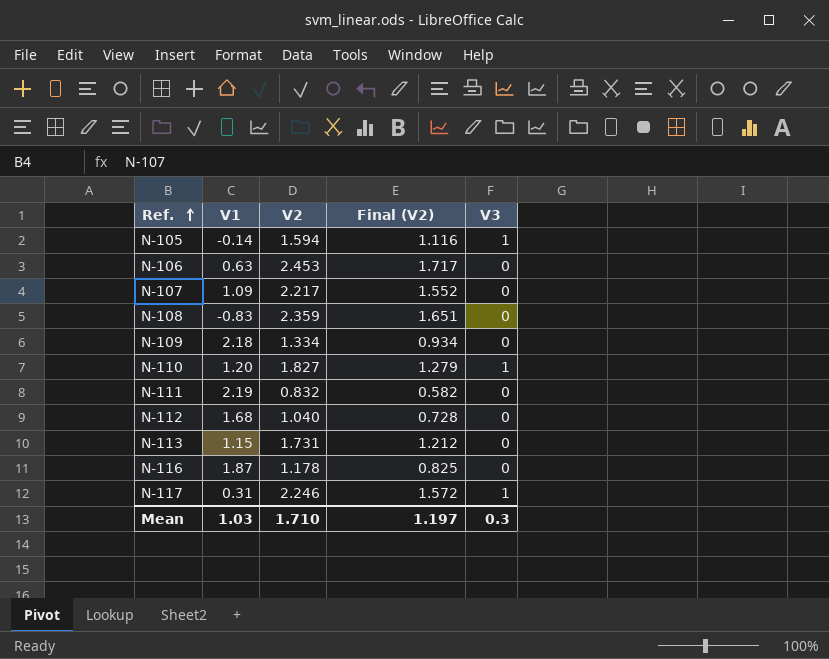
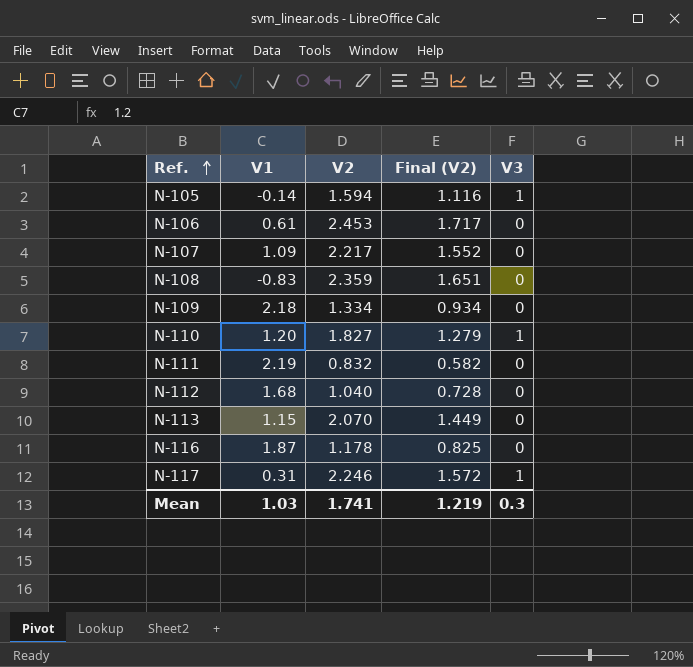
N-106 | V1: 0.63 -> 0.61
N-113 | V2: 1.731 -> 2.070
N-113 | Final (V2): 1.212 -> 1.449
Mean | V2: 1.710 -> 1.741
Mean | Final (V2): 1.197 -> 1.219

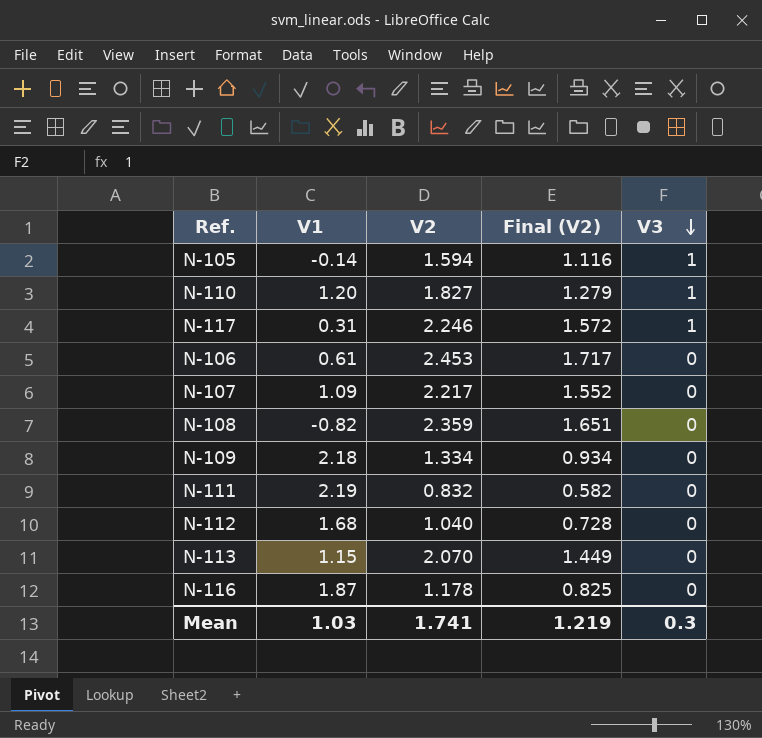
row order: Ref. ascending -> V3 descending
N-108 | V1: -0.83 -> -0.82

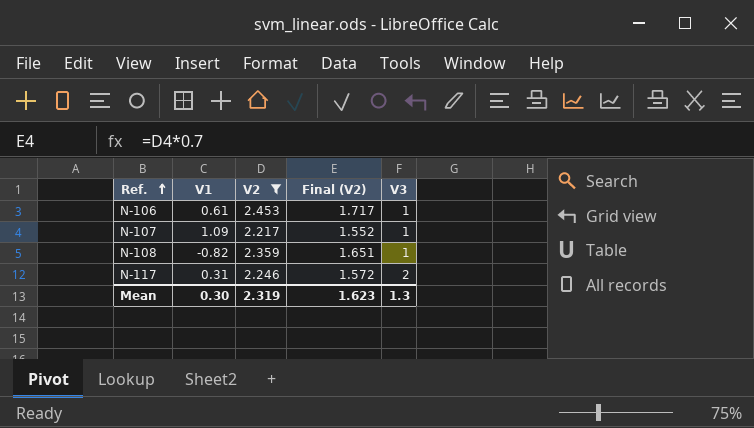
filter: none -> V2 >= 2.217
row order: V3 descending -> Ref. ascending
N-106 | V3: 0 -> 1
N-107 | V3: 0 -> 1
N-108 | V3: 0 -> 1
N-117 | V3: 1 -> 2
Mean | V1: 1.03 -> 0.30
Mean | V2: 1.741 -> 2.319
Mean | Final (V2): 1.219 -> 1.623
Mean | V3: 0.3 -> 1.3

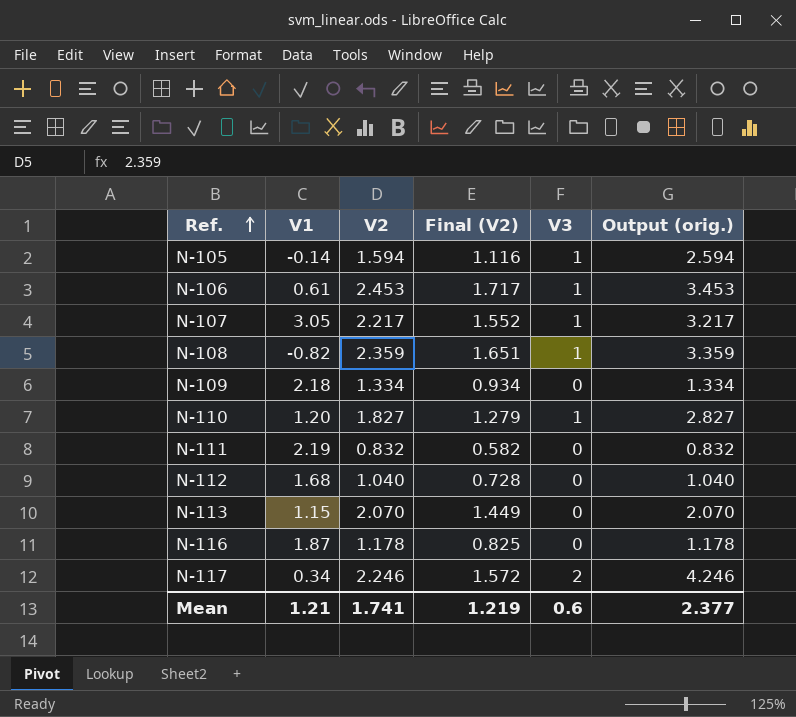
filter: V2 >= 2.217 -> none
column Output (orig.) | formula: none -> [V2] + [V3]
N-107 | V1: 1.09 -> 3.05
N-117 | V1: 0.31 -> 0.34
Mean | V1: 0.30 -> 1.21
Mean | V2: 2.319 -> 1.741
Mean | Final (V2): 1.623 -> 1.219
Mean | V3: 1.3 -> 0.6

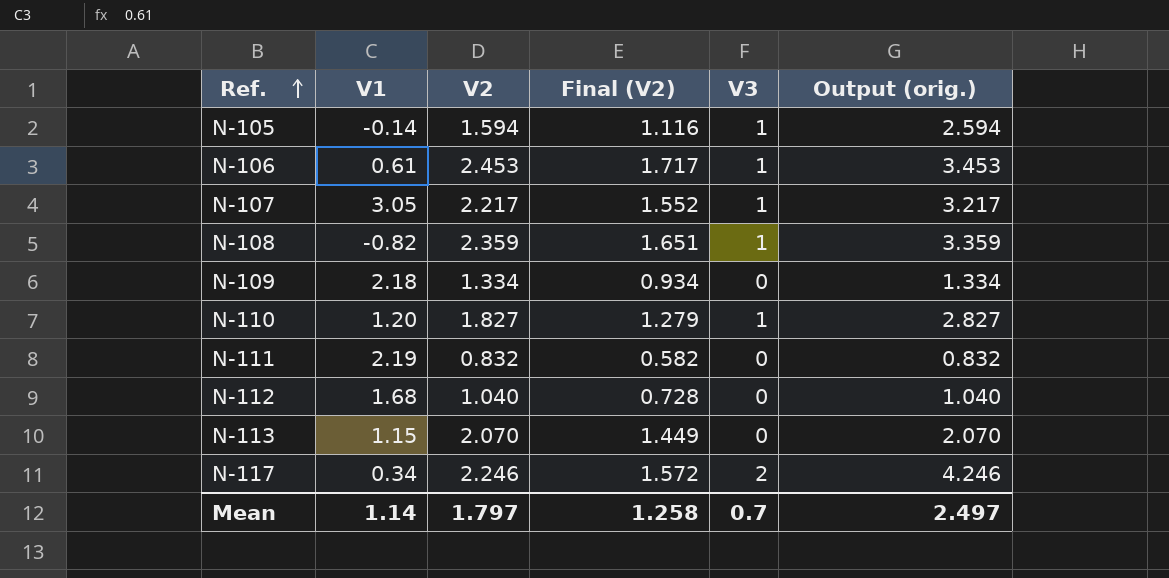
row N-116: 1.87 | 1.178 | 0.825 | 0 | 1.178 -> none
Mean | V1: 1.21 -> 1.14
Mean | V2: 1.741 -> 1.797
Mean | Final (V2): 1.219 -> 1.258
Mean | V3: 0.6 -> 0.7
Mean | Output (orig.): 2.377 -> 2.497

